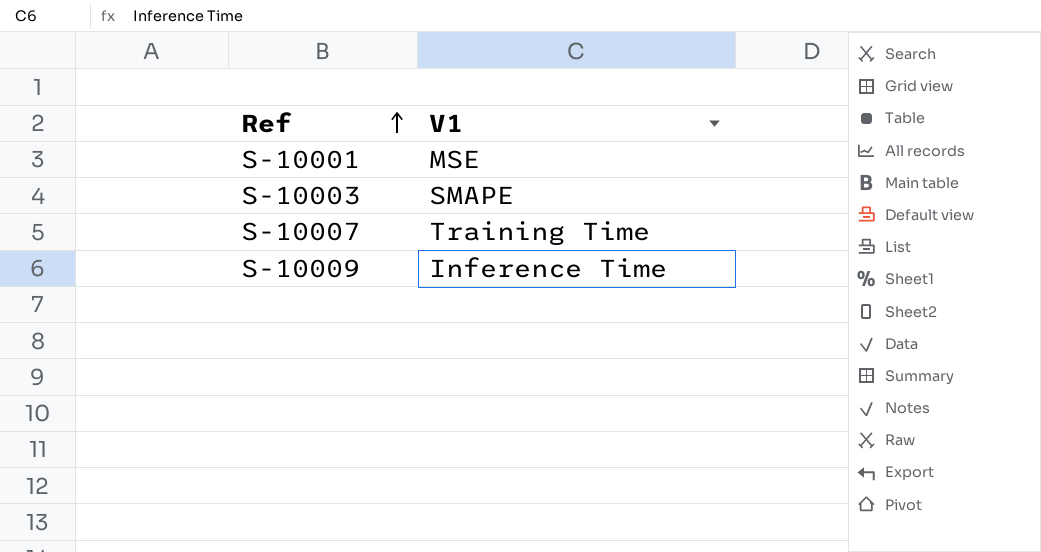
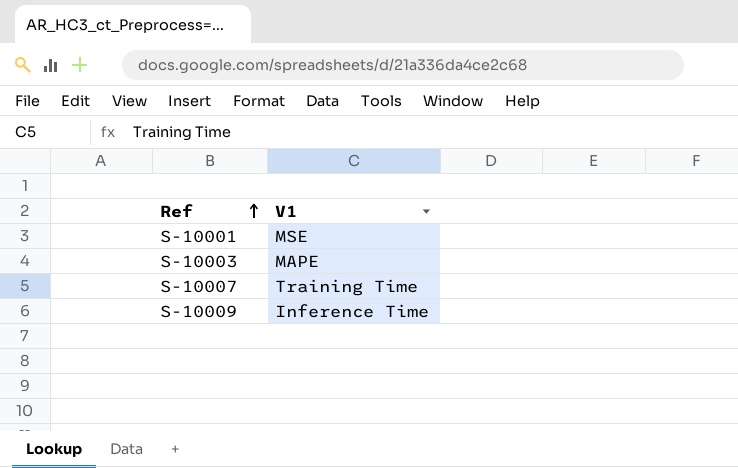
S-10003 | V1: SMAPE -> MAPE

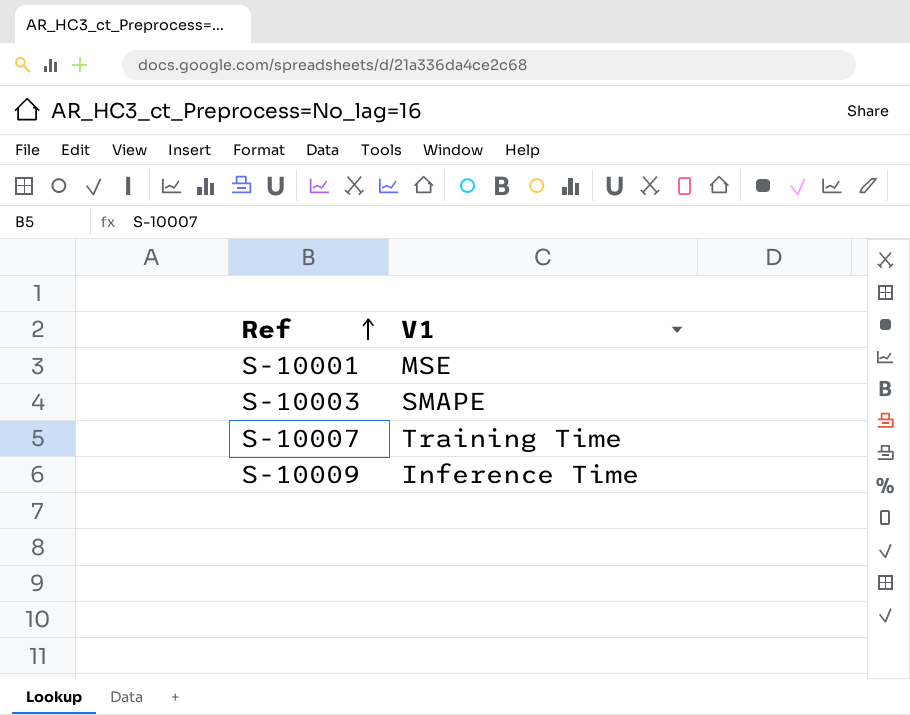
S-10003 | V1: MAPE -> SMAPE

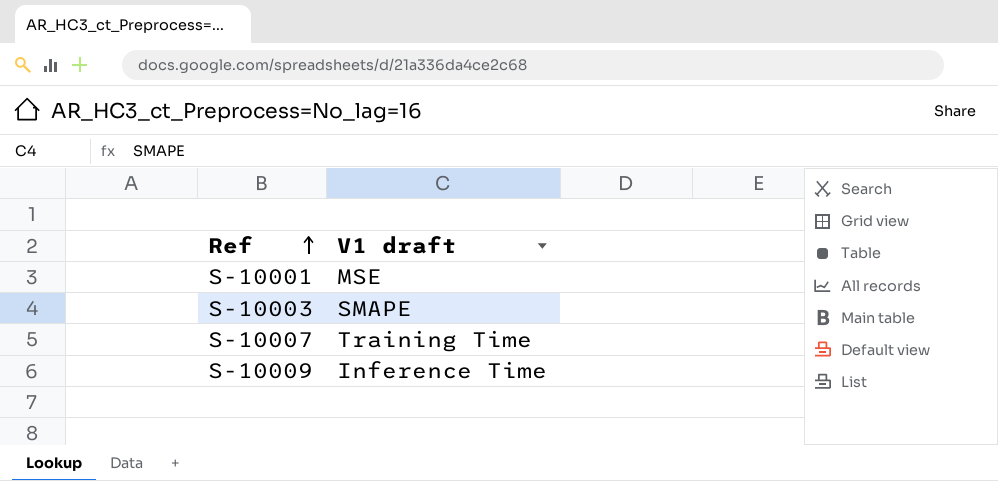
column name: V1 -> V1 draft

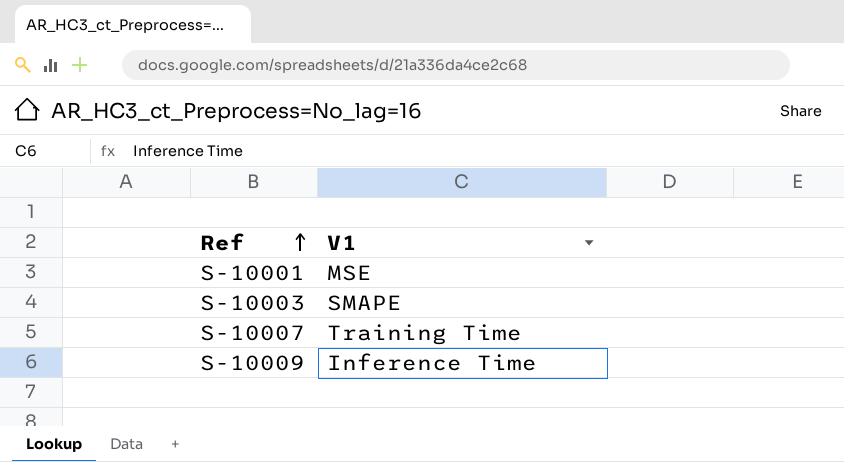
column name: V1 draft -> V1

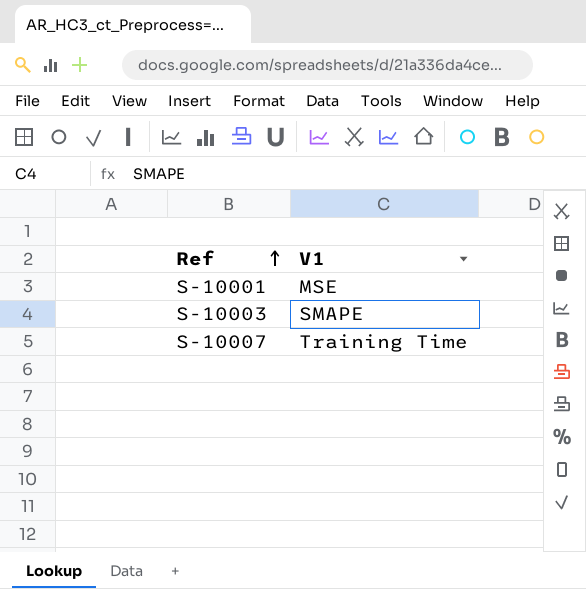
row S-10009: Inference Time -> none

